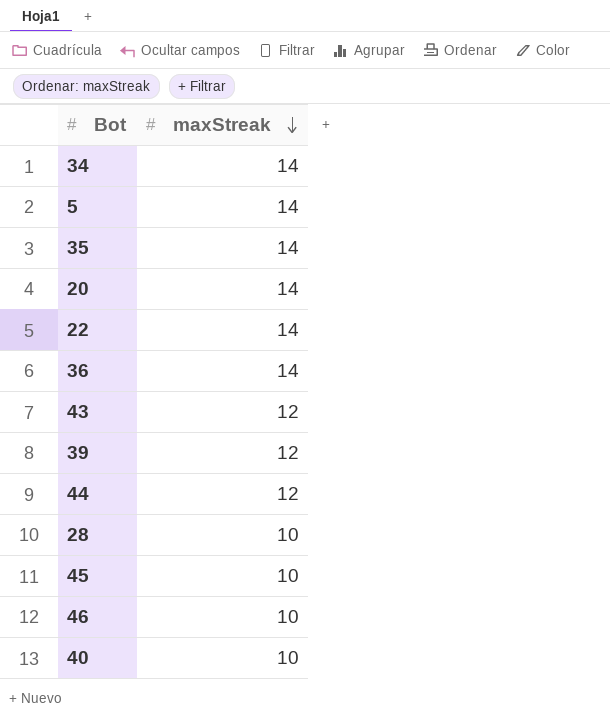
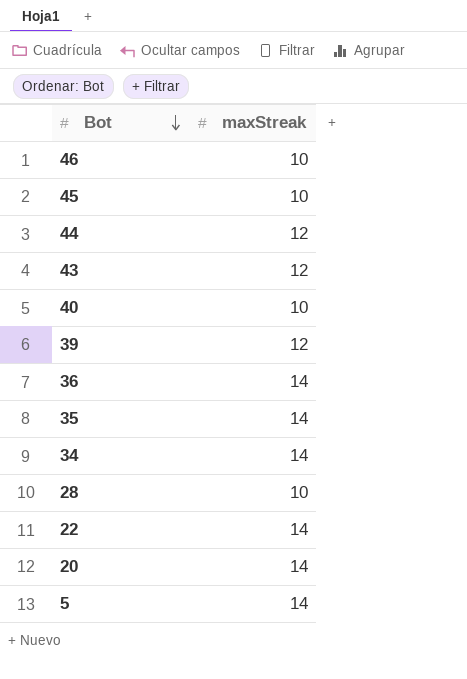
row order: maxStreak descending -> Bot descending

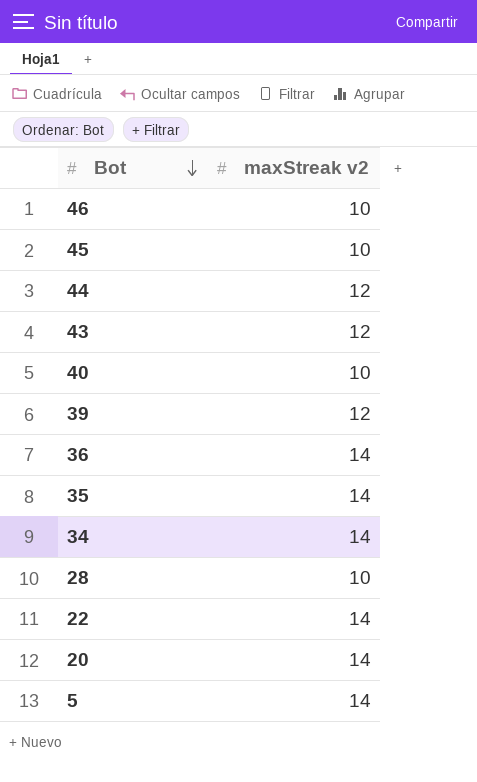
column name: maxStreak -> maxStreak v2

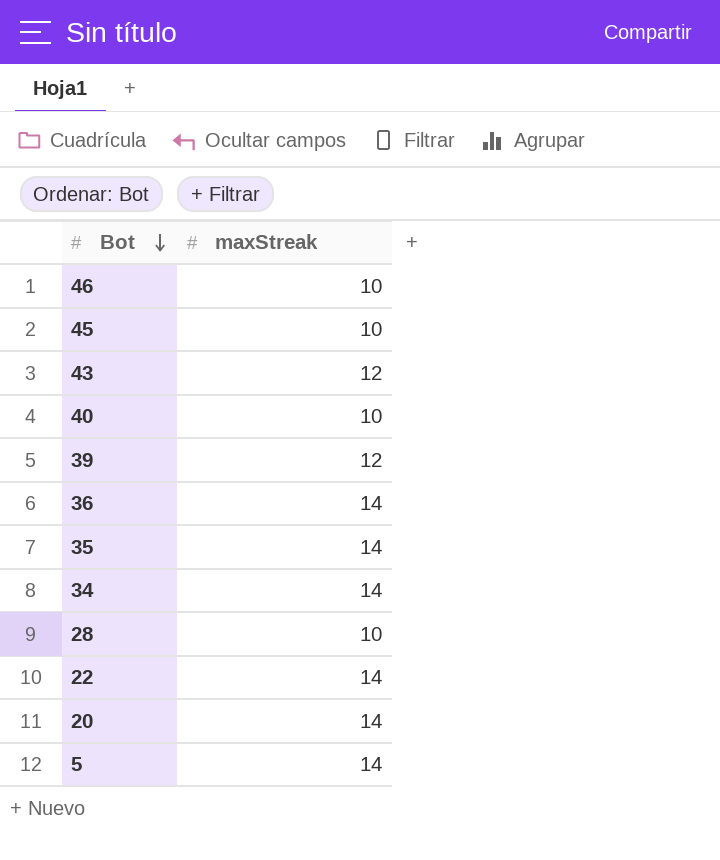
column name: maxStreak v2 -> maxStreak
row 44: 12 -> none

